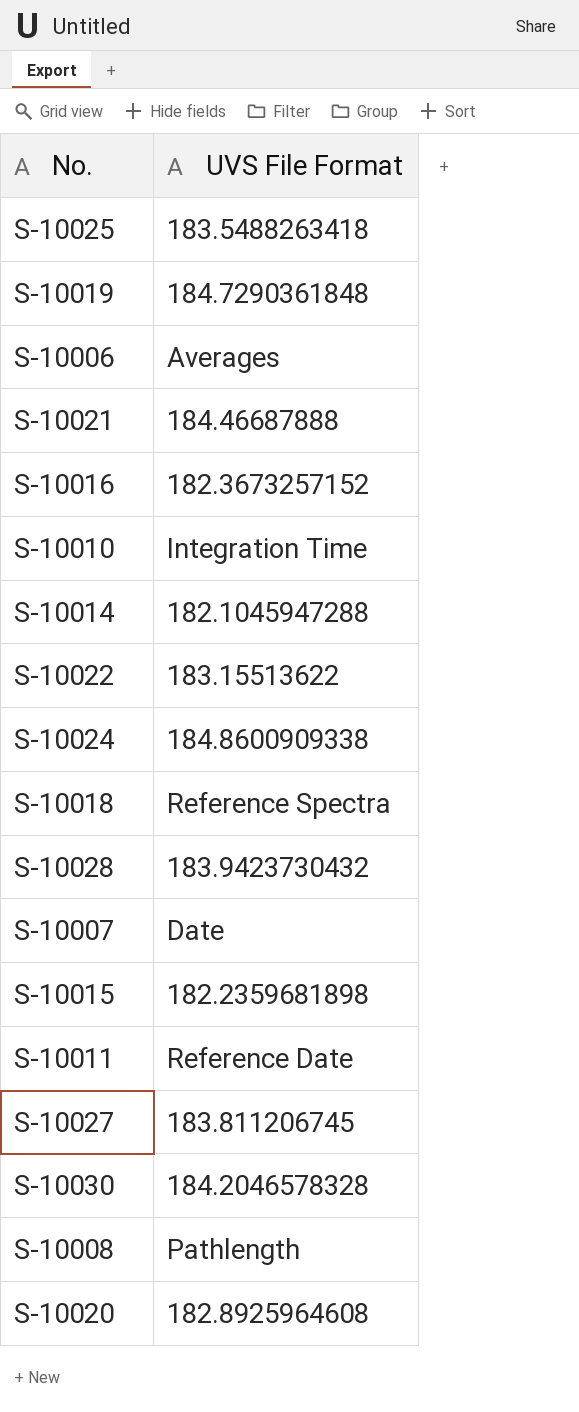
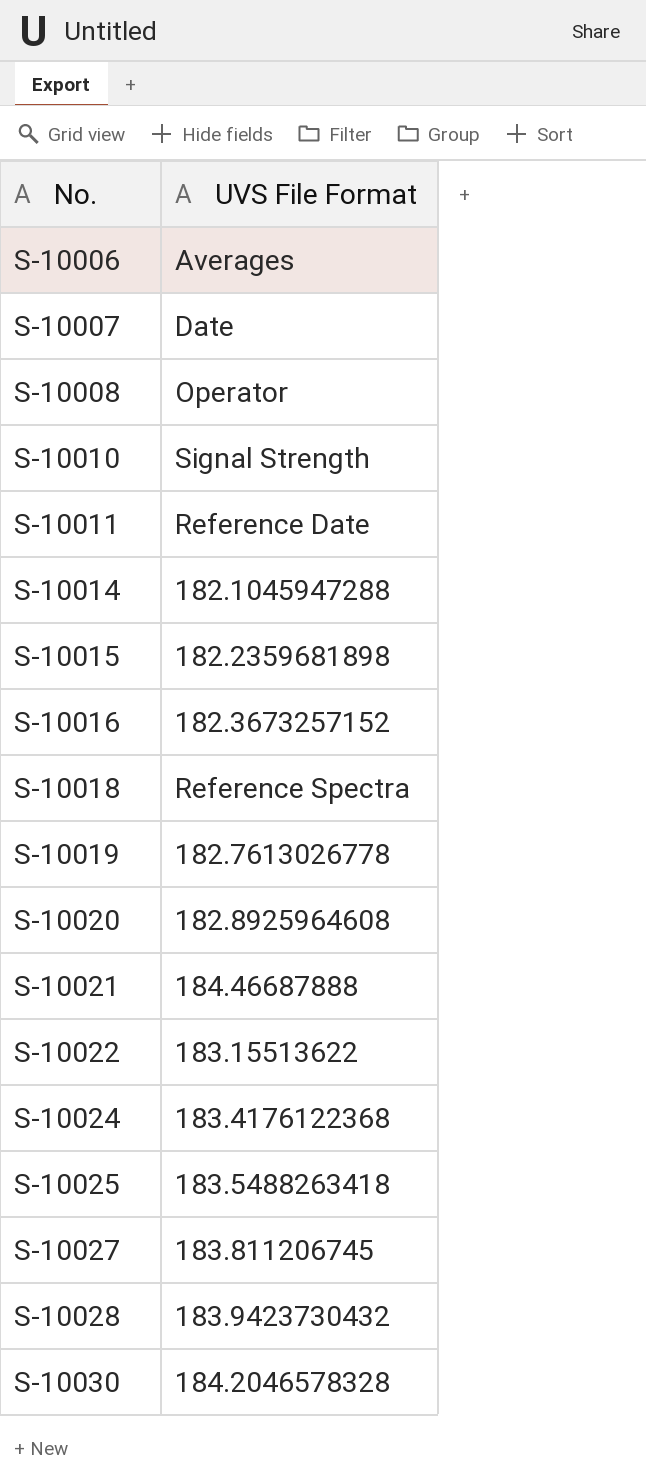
row order: none -> No. ascending
S-10008 | UVS File Format: Pathlength -> Operator
S-10010 | UVS File Format: Integration Time -> Signal Strength
S-10019 | UVS File Format: 184.7290361848 -> 182.7613026778
S-10024 | UVS File Format: 184.8600909338 -> 183.4176122368

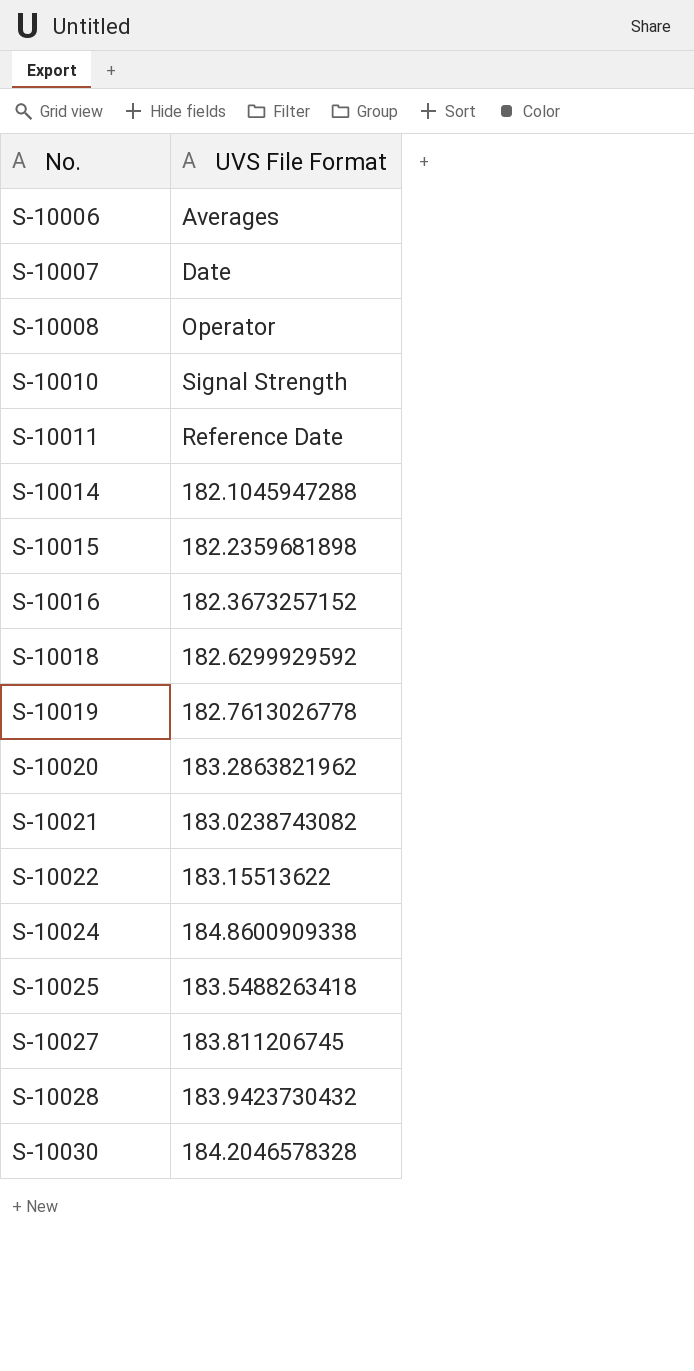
S-10018 | UVS File Format: Reference Spectra -> 182.6299929592
S-10020 | UVS File Format: 182.8925964608 -> 183.2863821962
S-10021 | UVS File Format: 184.46687888 -> 183.0238743082
S-10024 | UVS File Format: 183.4176122368 -> 184.8600909338

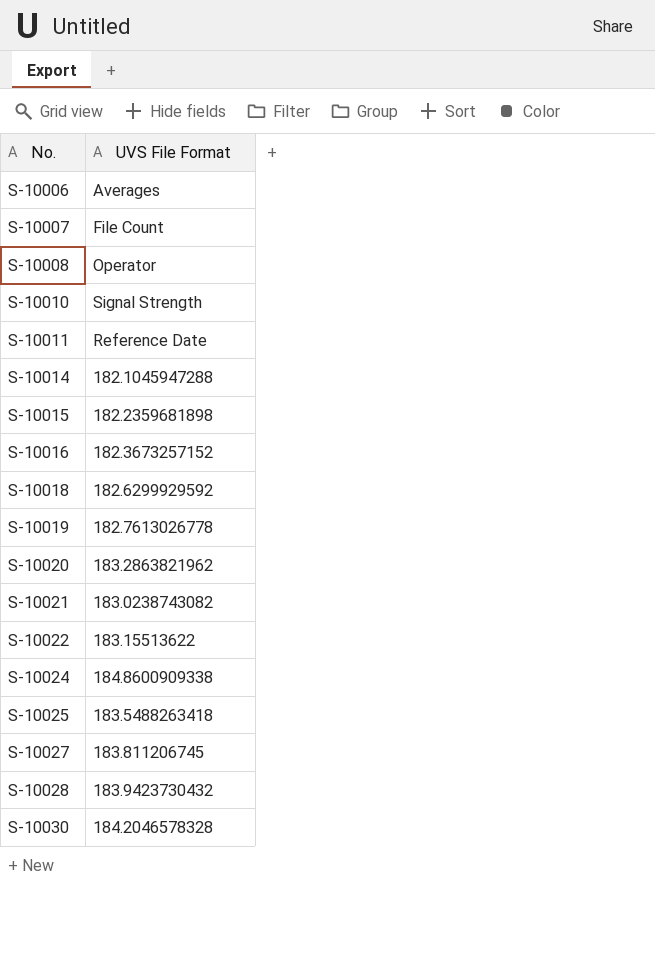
S-10007 | UVS File Format: Date -> File Count

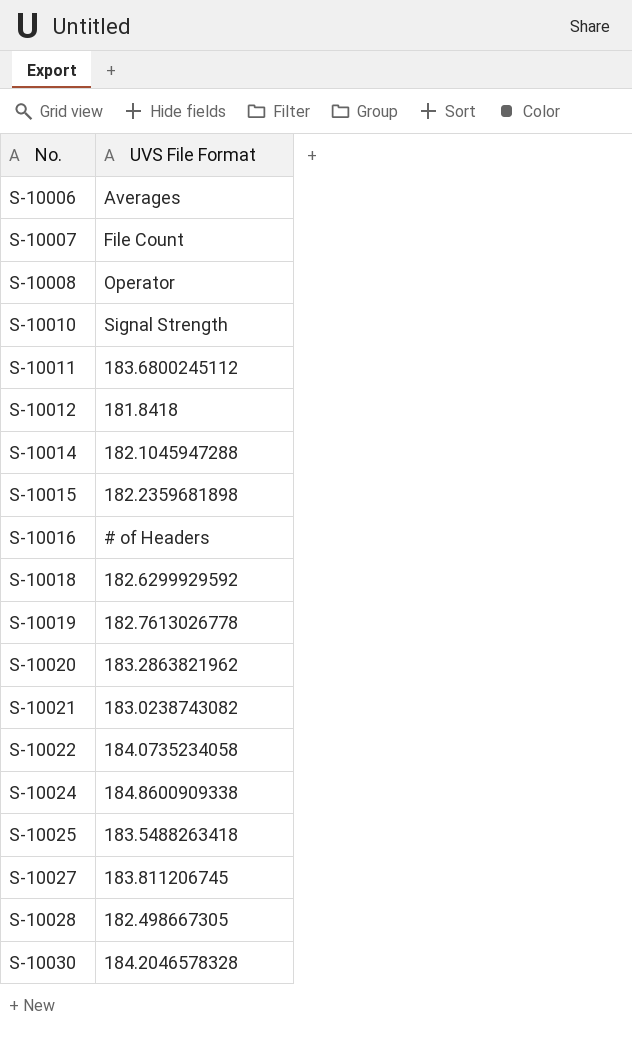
S-10011 | UVS File Format: Reference Date -> 183.6800245112
row S-10012: none -> 181.8418
S-10016 | UVS File Format: 182.3673257152 -> # of Headers
S-10022 | UVS File Format: 183.15513622 -> 184.0735234058
S-10028 | UVS File Format: 183.9423730432 -> 182.498667305

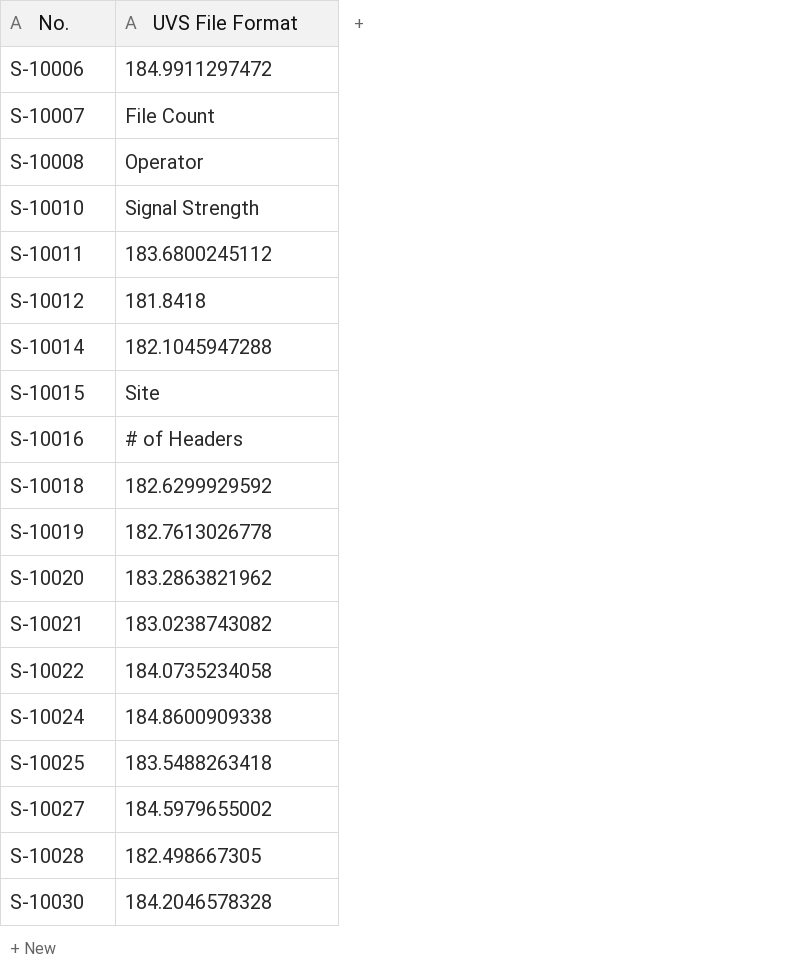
S-10006 | UVS File Format: Averages -> 184.9911297472
S-10015 | UVS File Format: 182.2359681898 -> Site
S-10027 | UVS File Format: 183.811206745 -> 184.5979655002

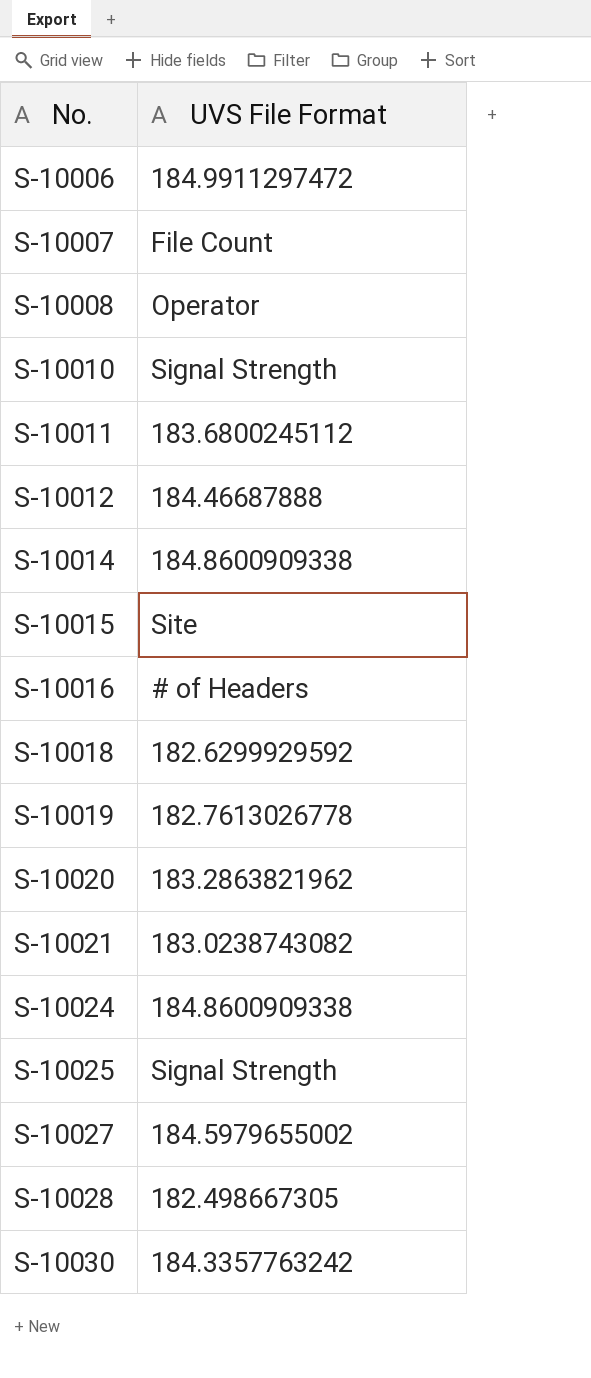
row S-10022: 184.0735234058 -> none
S-10012 | UVS File Format: 181.8418 -> 184.46687888
S-10014 | UVS File Format: 182.1045947288 -> 184.8600909338
S-10025 | UVS File Format: 183.5488263418 -> Signal Strength
S-10030 | UVS File Format: 184.2046578328 -> 184.3357763242

